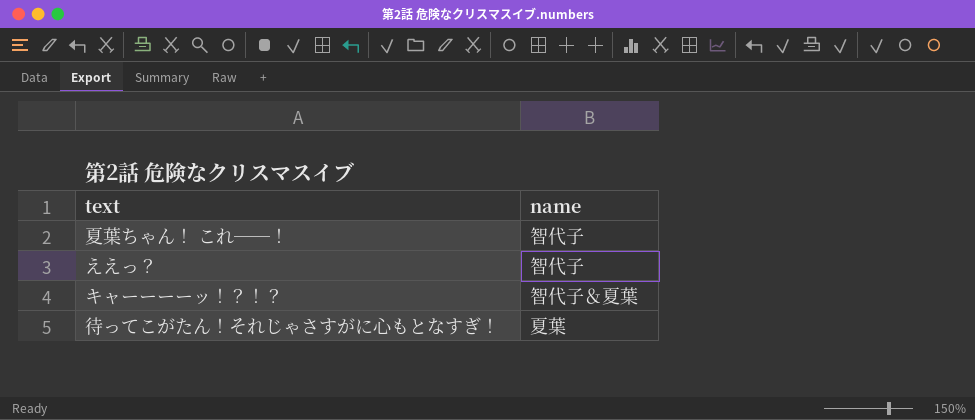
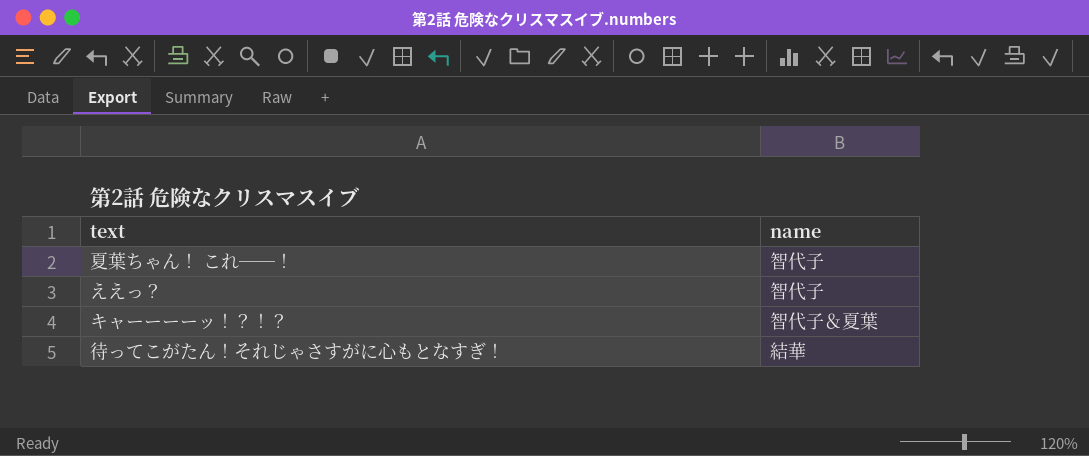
待ってこがたん！それじゃさすがに心もとなすぎ！ | name: 夏葉 -> 結華

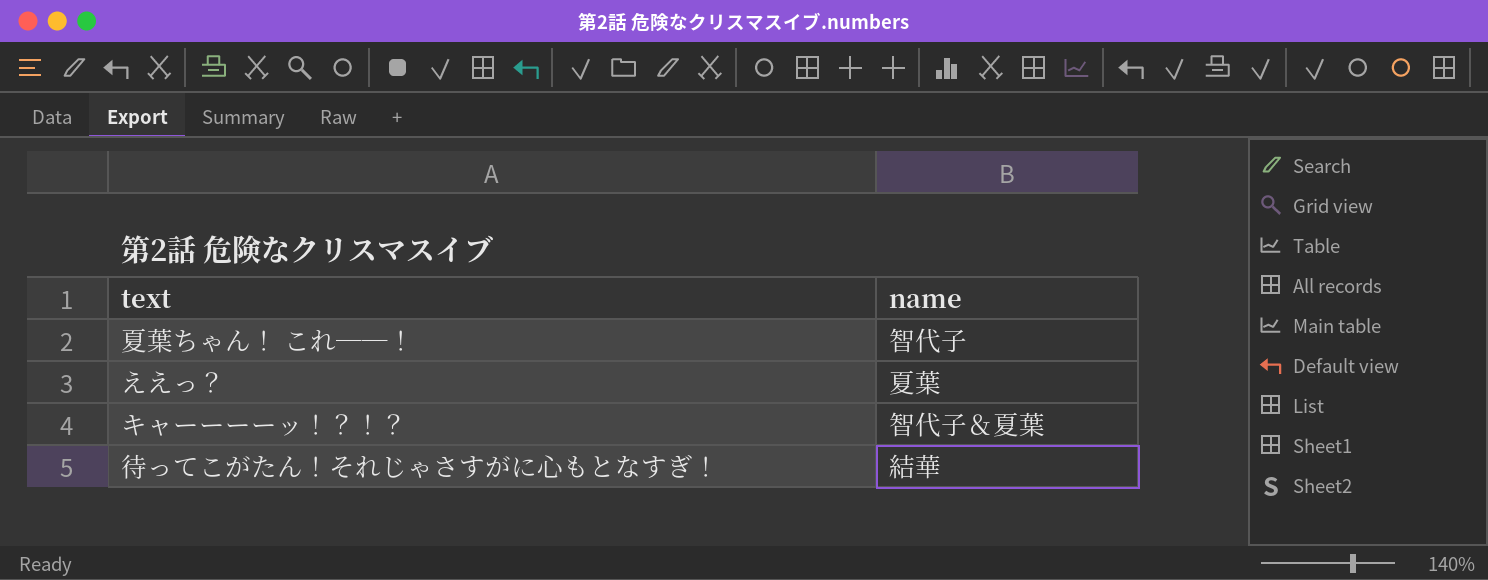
ええっ？ | name: 智代子 -> 夏葉

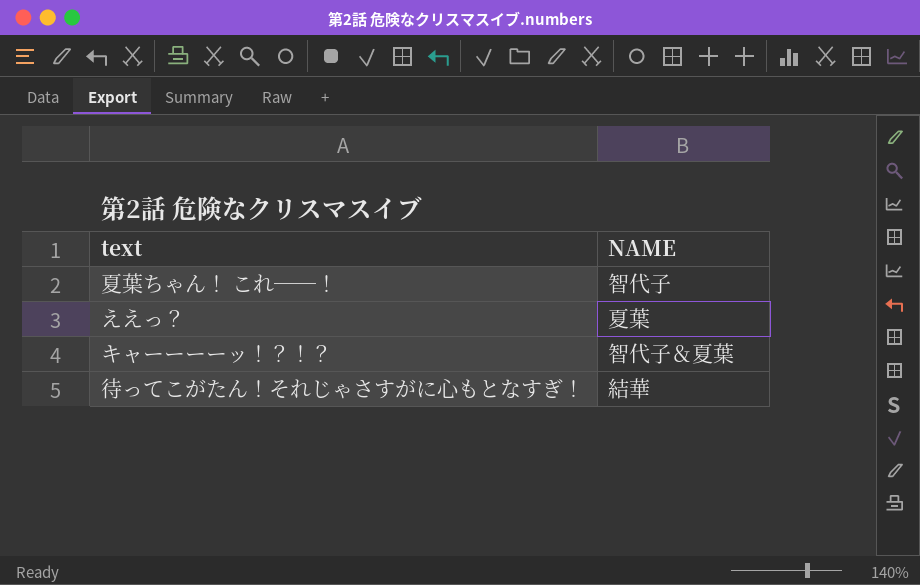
column name: name -> NAME

